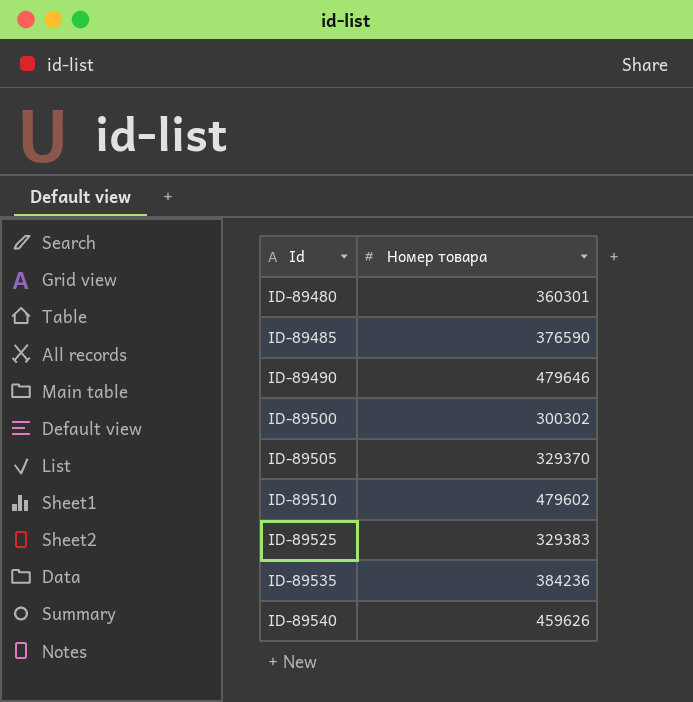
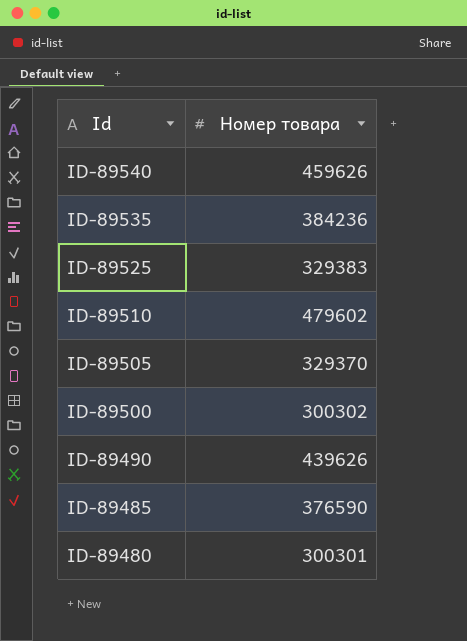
row order: Id ascending -> Id descending
ID-89490 | Номер товара: 479646 -> 439626
ID-89480 | Номер товара: 360301 -> 300301

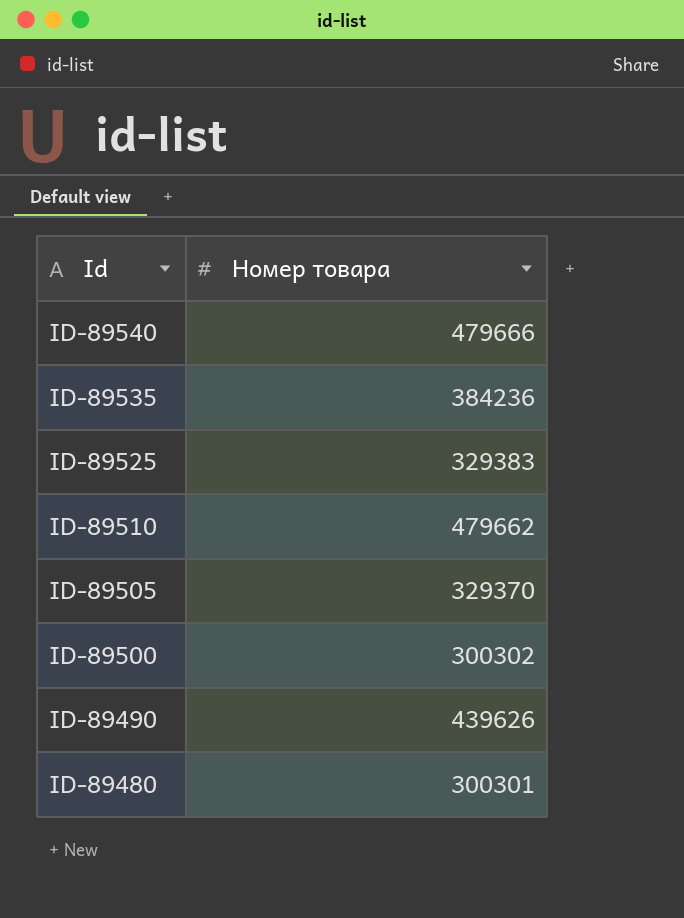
row ID-89485: 376590 -> none
ID-89540 | Номер товара: 459626 -> 479666
ID-89510 | Номер товара: 479602 -> 479662

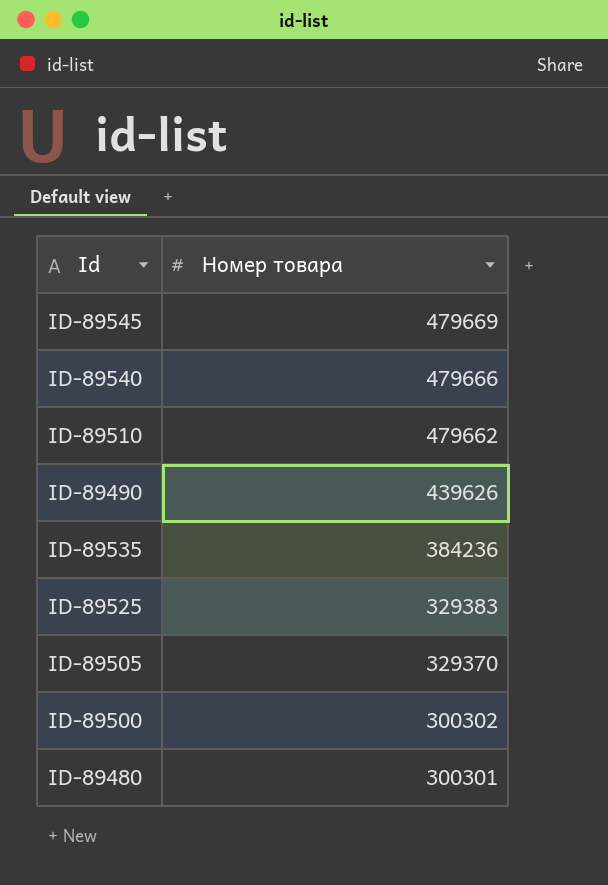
row order: Id descending -> Номер товара descending
row ID-89545: none -> 479669

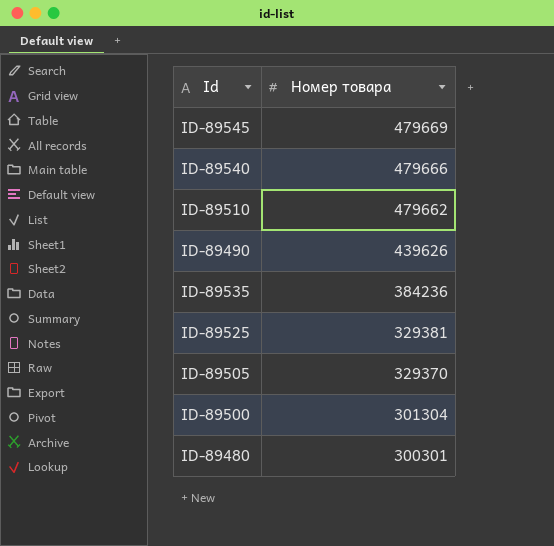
ID-89525 | Номер товара: 329383 -> 329381
ID-89500 | Номер товара: 300302 -> 301304

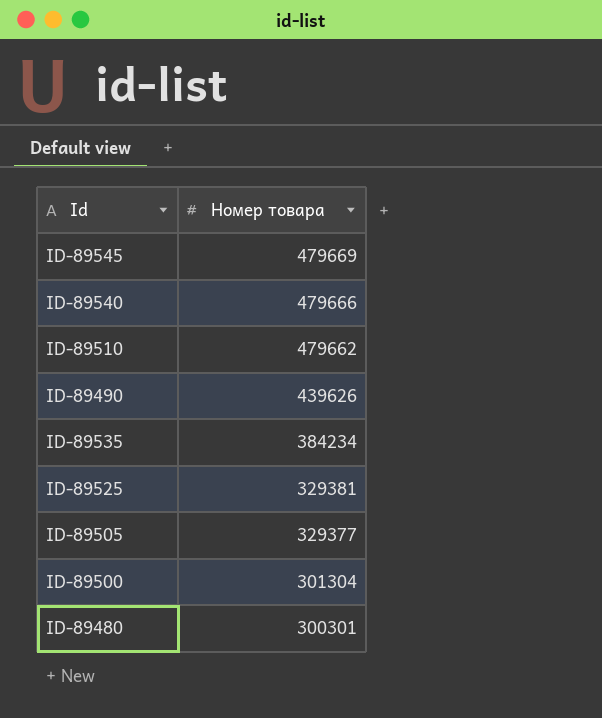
ID-89535 | Номер товара: 384236 -> 384234
ID-89505 | Номер товара: 329370 -> 329377

